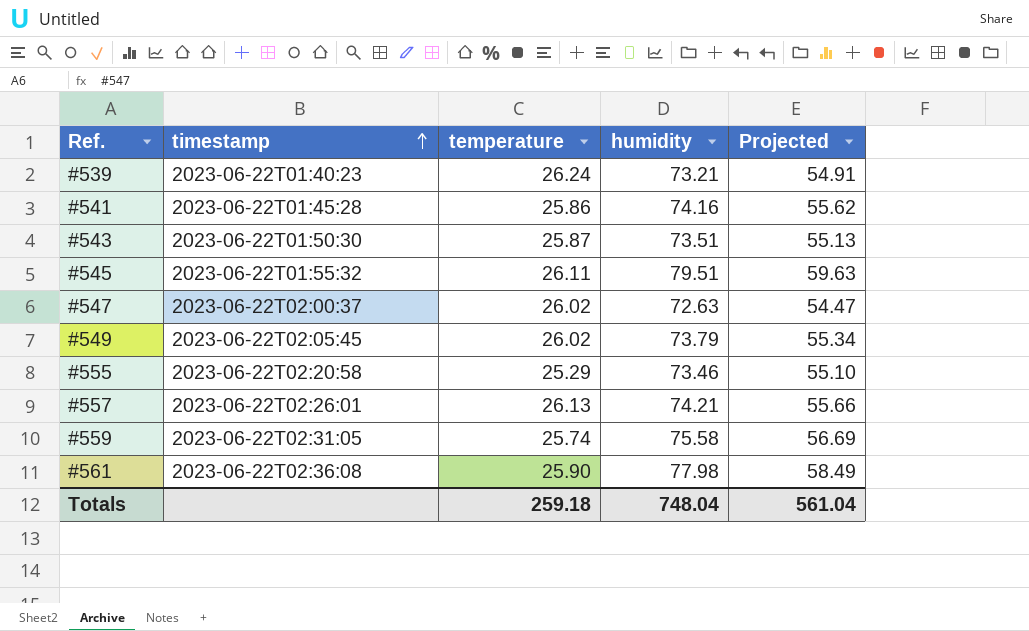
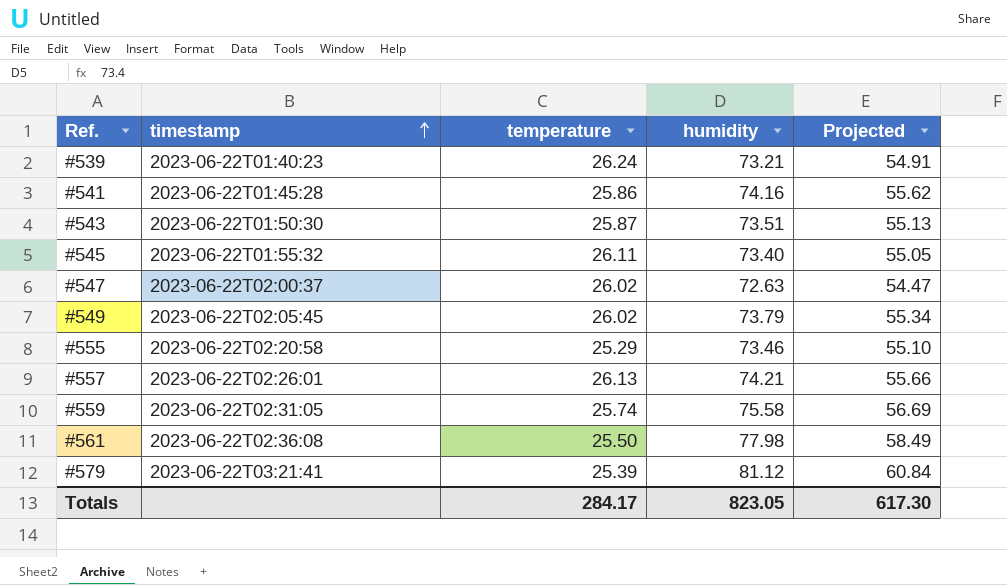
#545 | humidity: 79.51 -> 73.40
#545 | Projected: 59.63 -> 55.05
#561 | temperature: 25.90 -> 25.50
row #579: none -> 2023-06-22T03:21:41 | 25.39 | 81.12 | 60.84
Totals | temperature: 259.18 -> 284.17
Totals | humidity: 748.04 -> 823.05
Totals | Projected: 561.04 -> 617.30

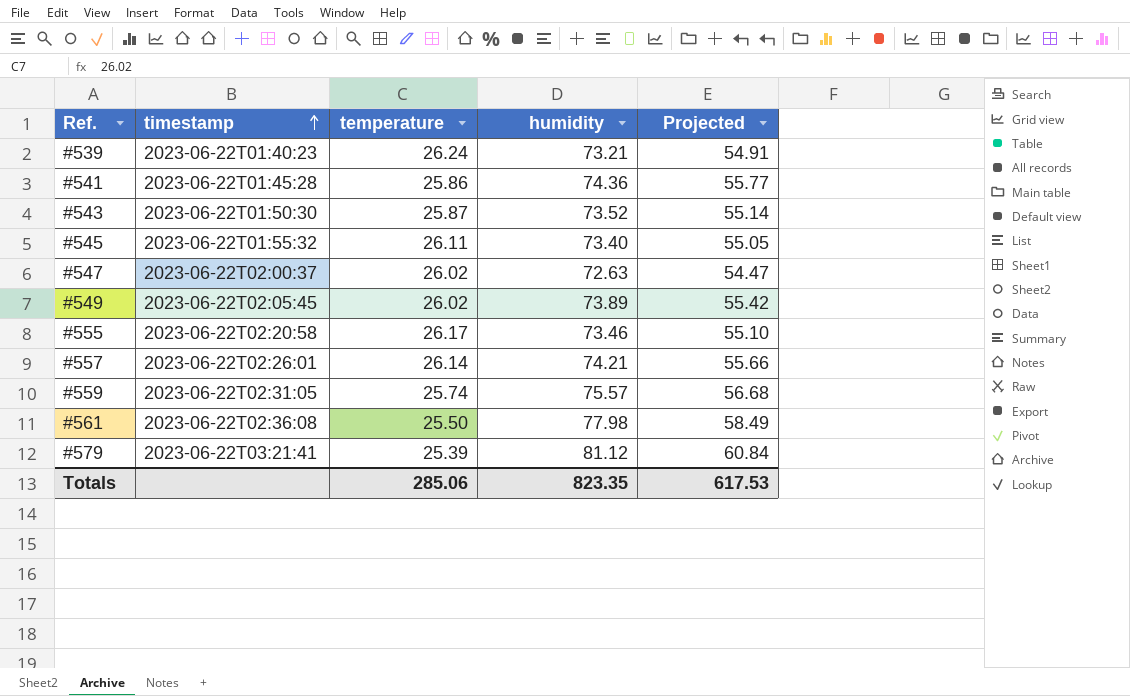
#541 | humidity: 74.16 -> 74.36
#541 | Projected: 55.62 -> 55.77
#543 | humidity: 73.51 -> 73.52
#543 | Projected: 55.13 -> 55.14
#549 | humidity: 73.79 -> 73.89
#549 | Projected: 55.34 -> 55.42
#555 | temperature: 25.29 -> 26.17
#557 | temperature: 26.13 -> 26.14
#559 | humidity: 75.58 -> 75.57
#559 | Projected: 56.69 -> 56.68
Totals | temperature: 284.17 -> 285.06
Totals | humidity: 823.05 -> 823.35
Totals | Projected: 617.30 -> 617.53

